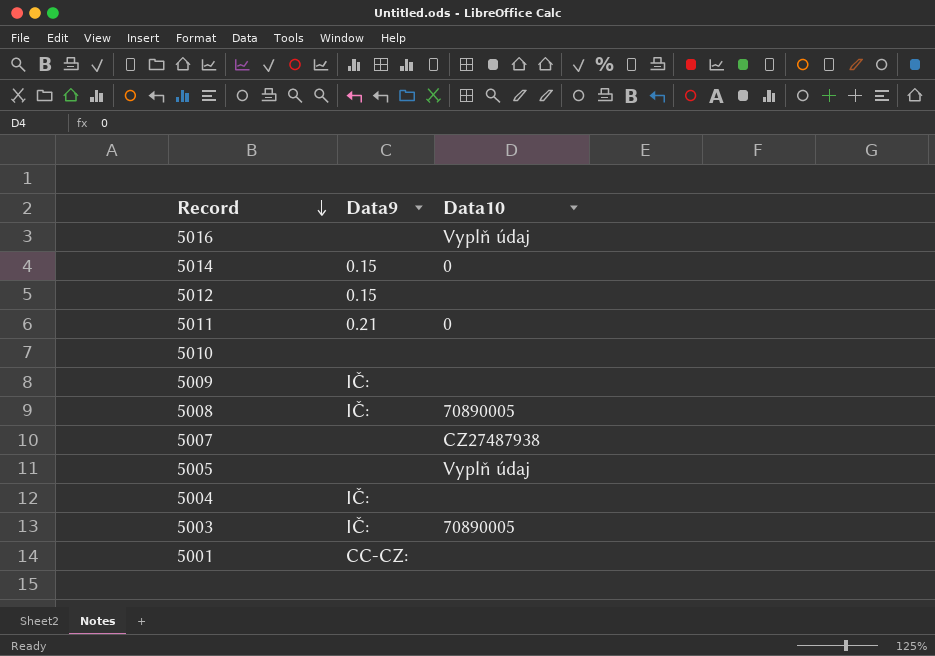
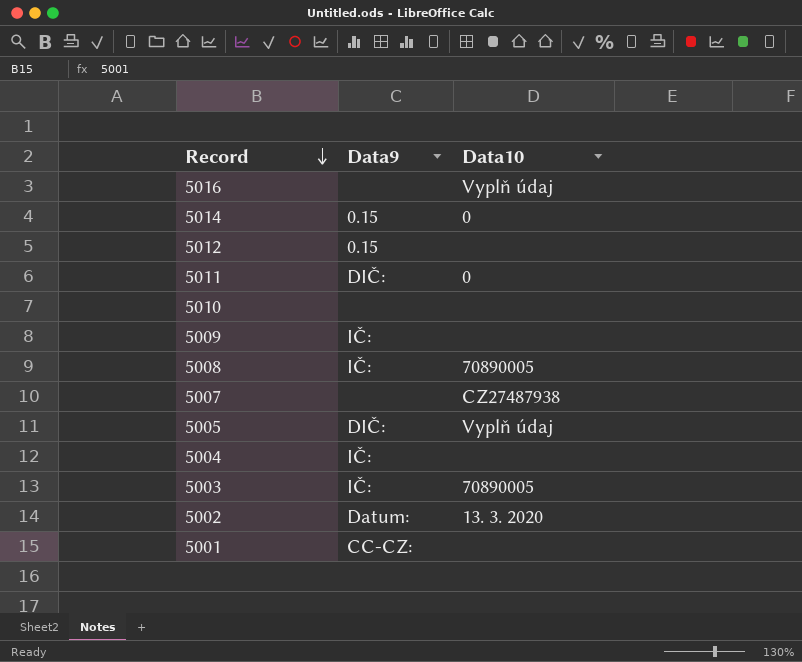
5011 | Data9: 0.21 -> DIČ:
5005 | Data9: none -> DIČ:
row 5002: none -> Datum: | 13. 3. 2020

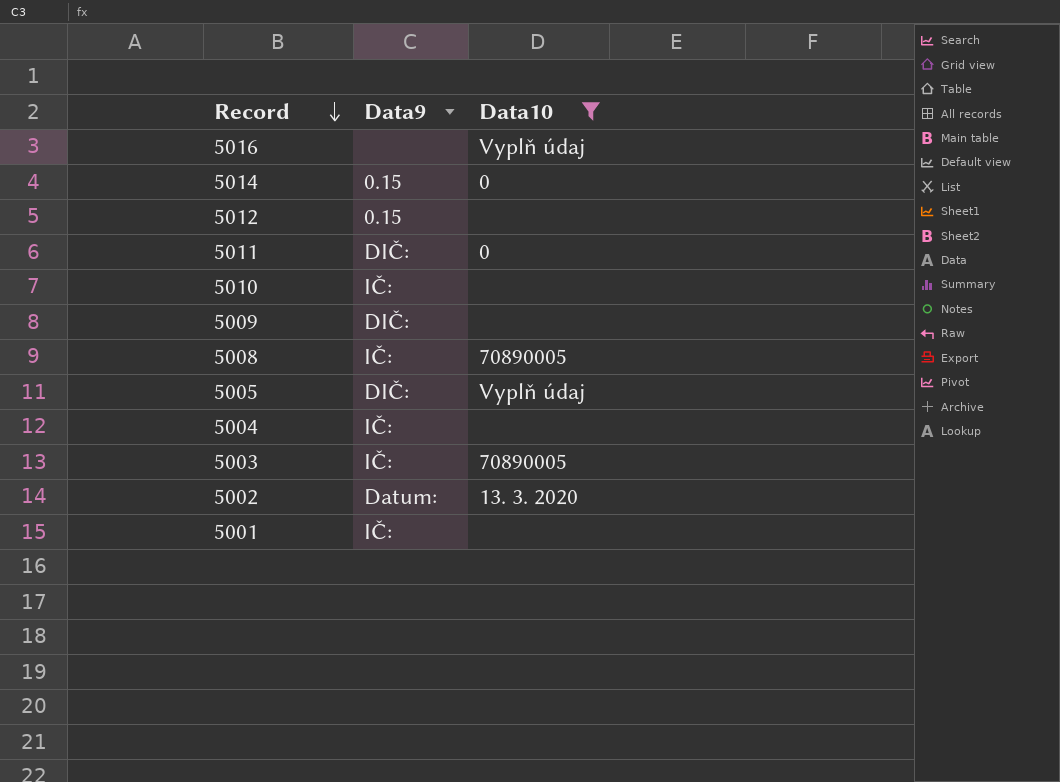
filter: none -> Data10 != CZ27487938
5010 | Data9: none -> IČ:
5009 | Data9: IČ: -> DIČ:
5001 | Data9: CC-CZ: -> IČ:

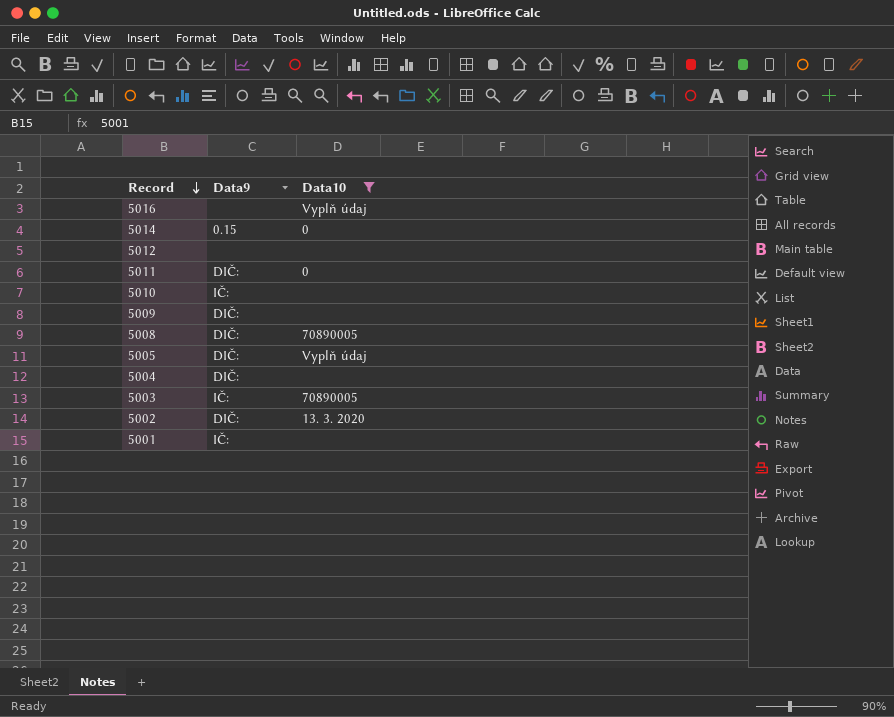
5012 | Data9: 0.15 -> none
5008 | Data9: IČ: -> DIČ:
5004 | Data9: IČ: -> DIČ:
5002 | Data9: Datum: -> DIČ:

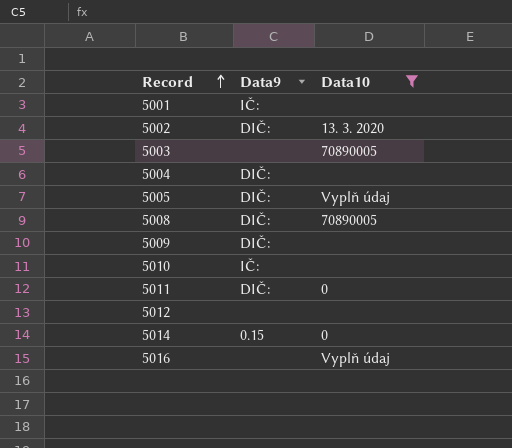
row order: Record descending -> Record ascending
5003 | Data9: IČ: -> none

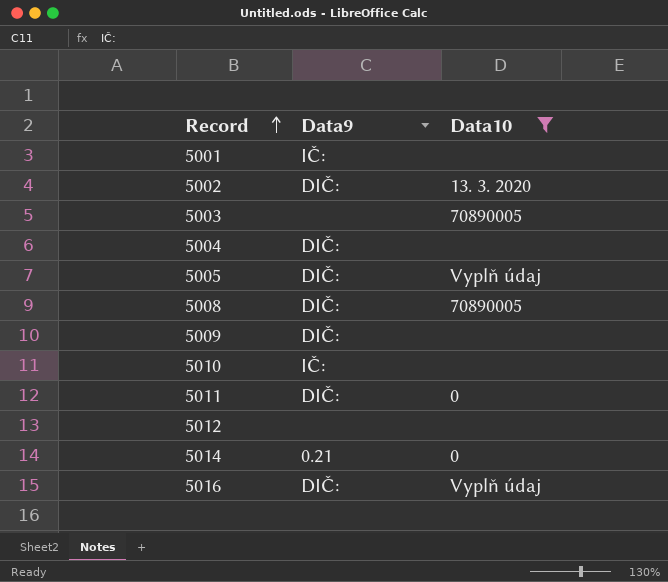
5014 | Data9: 0.15 -> 0.21
5016 | Data9: none -> DIČ:

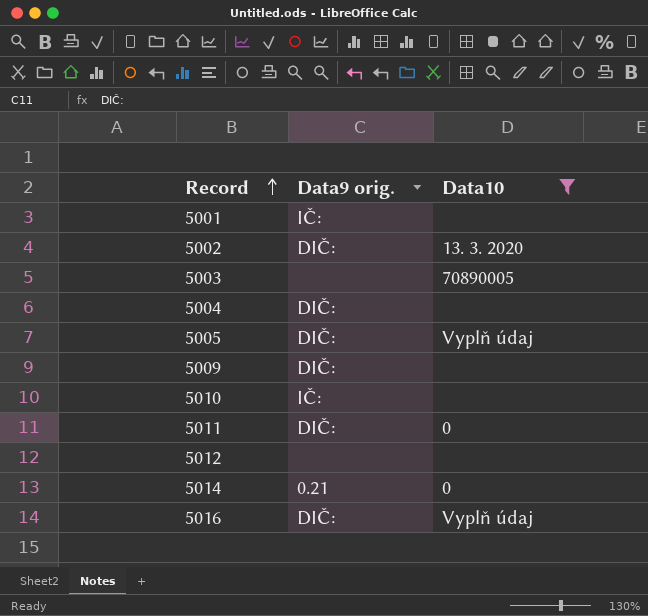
column name: Data9 -> Data9 orig.
row 5008: DIČ: | 70890005 -> none

